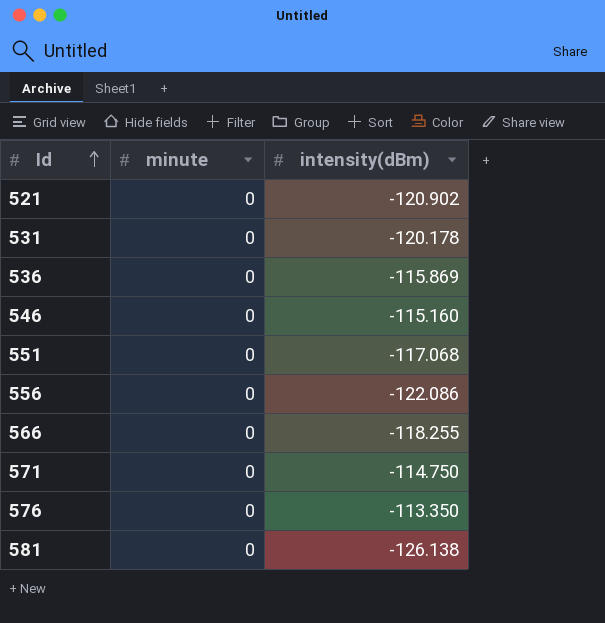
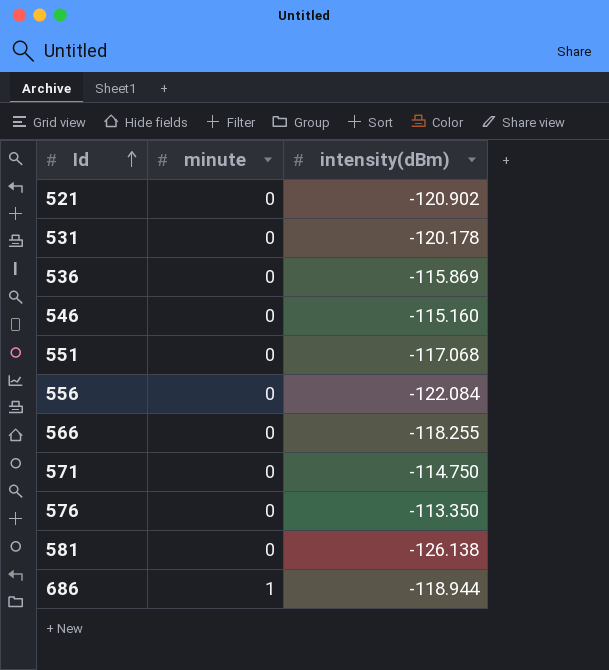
556 | intensity(dBm): -122.086 -> -122.084
row 686: none -> 1 | -118.944

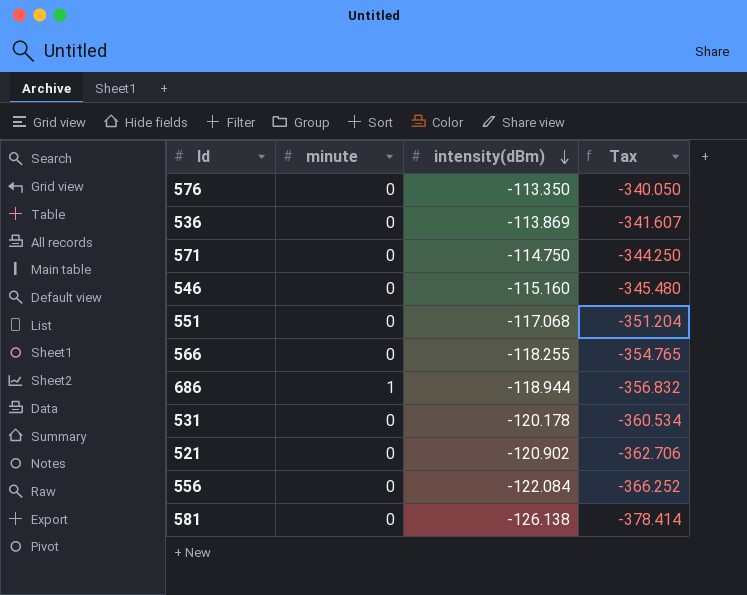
row order: Id ascending -> intensity(dBm) descending
column Tax | formula: none -> [intensity(dBm)] * 3
536 | intensity(dBm): -115.869 -> -113.869

